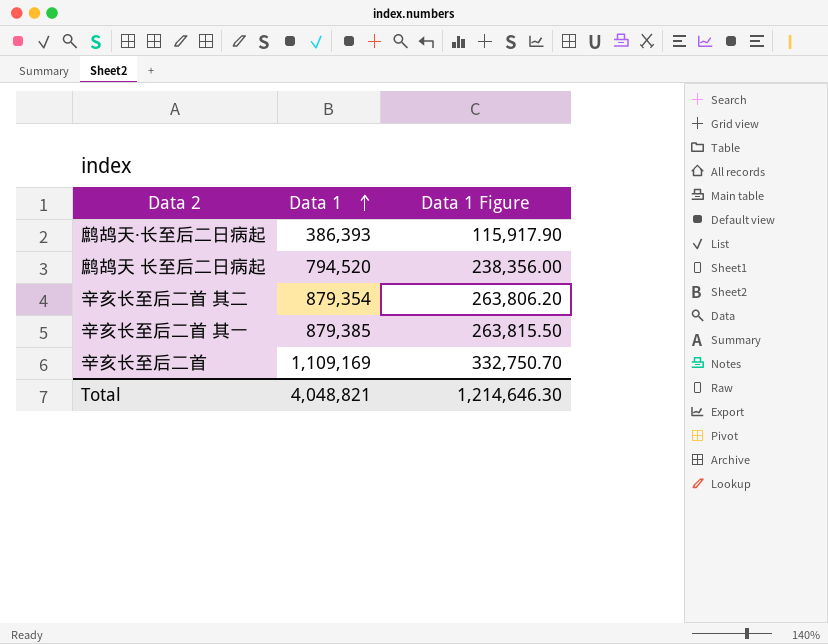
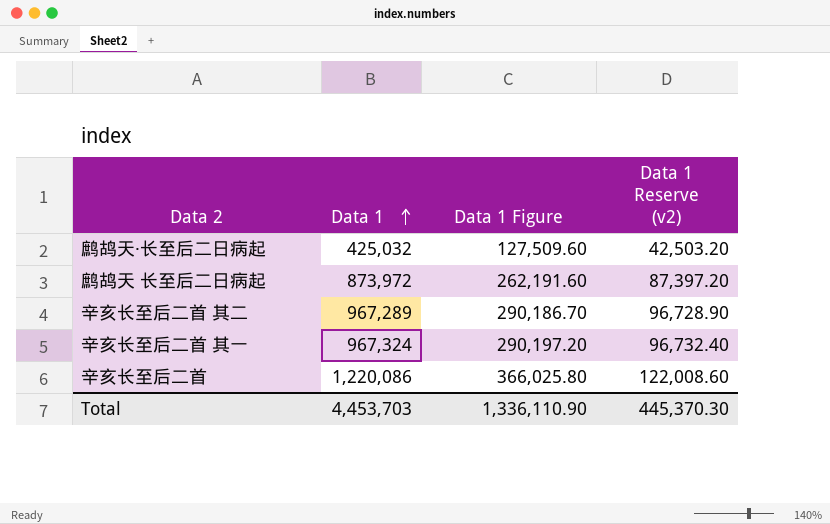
column Data 1 Reserve (v2) | formula: none -> [Data 1] * 0.1
鹧鸪天·长至后二日病起 | Data 1: 386,393 -> 425,032
鹧鸪天·长至后二日病起 | Data 1 Figure: 115,917.90 -> 127,509.60
鹧鸪天 长至后二日病起 | Data 1: 794,520 -> 873,972
鹧鸪天 长至后二日病起 | Data 1 Figure: 238,356.00 -> 262,191.60
辛亥长至后二首 其二 | Data 1: 879,354 -> 967,289
辛亥长至后二首 其二 | Data 1 Figure: 263,806.20 -> 290,186.70
辛亥长至后二首 其一 | Data 1: 879,385 -> 967,324
辛亥长至后二首 其一 | Data 1 Figure: 263,815.50 -> 290,197.20
辛亥长至后二首 | Data 1: 1,109,169 -> 1,220,086
辛亥长至后二首 | Data 1 Figure: 332,750.70 -> 366,025.80
Total | Data 1: 4,048,821 -> 4,453,703
Total | Data 1 Figure: 1,214,646.30 -> 1,336,110.90

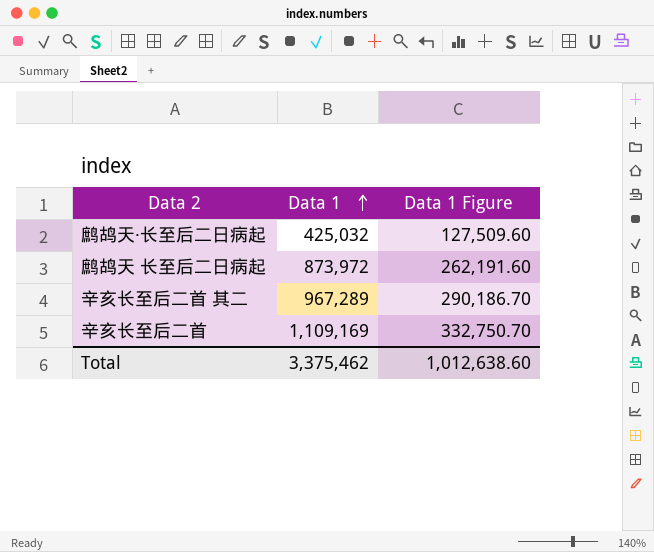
column Data 1 Reserve (v2) | formula: [Data 1] * 0.1 -> none
row 辛亥长至后二首 其一: 967,324 | 290,197.20 | 96,732.40 -> none
辛亥长至后二首 | Data 1: 1,220,086 -> 1,109,169
辛亥长至后二首 | Data 1 Figure: 366,025.80 -> 332,750.70
Total | Data 1: 4,453,703 -> 3,375,462
Total | Data 1 Figure: 1,336,110.90 -> 1,012,638.60

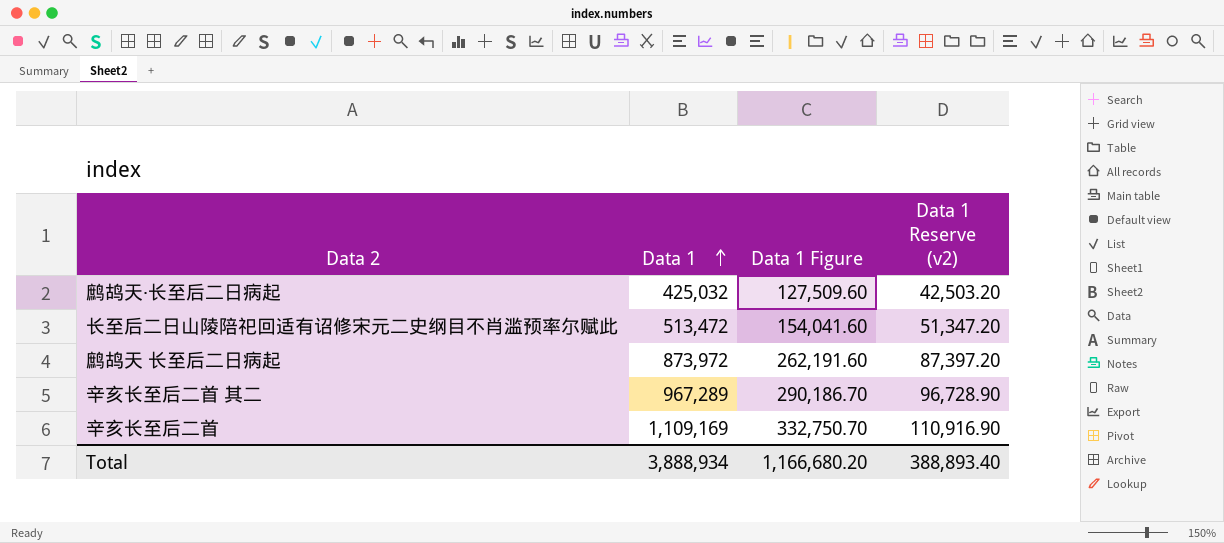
column Data 1 Reserve (v2) | formula: none -> [Data 1] * 0.1
row 长至后二日山陵陪祀回适有诏修宋元二史纲目不肖滥预率尔赋此: none -> 513,472 | 154,041.60 | 51,347.20
Total | Data 1: 3,375,462 -> 3,888,934
Total | Data 1 Figure: 1,012,638.60 -> 1,166,680.20

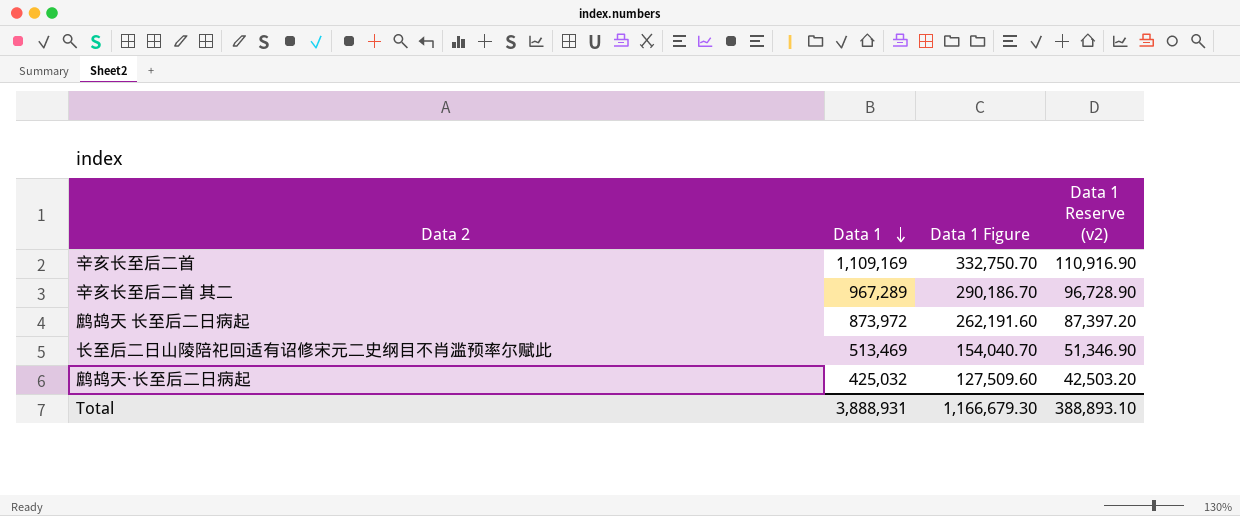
row order: Data 1 ascending -> Data 1 descending
长至后二日山陵陪祀回适有诏修宋元二史纲目不肖滥预率尔赋此 | Data 1: 513,472 -> 513,469
长至后二日山陵陪祀回适有诏修宋元二史纲目不肖滥预率尔赋此 | Data 1 Figure: 154,041.60 -> 154,040.70
长至后二日山陵陪祀回适有诏修宋元二史纲目不肖滥预率尔赋此 | Data 1 Reserve (v2): 51,347.20 -> 51,346.90
Total | Data 1: 3,888,934 -> 3,888,931
Total | Data 1 Figure: 1,166,680.20 -> 1,166,679.30
Total | Data 1 Reserve (v2): 388,893.40 -> 388,893.10

